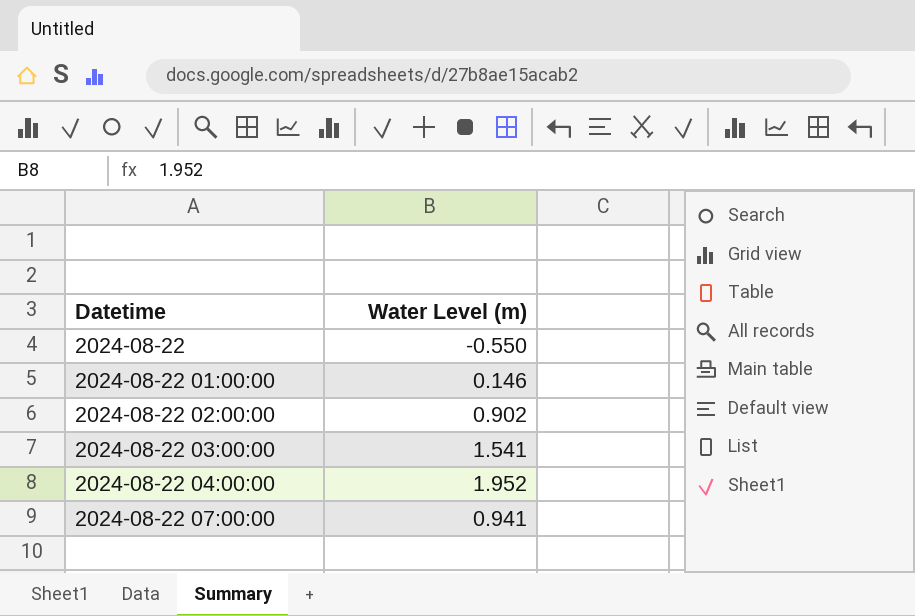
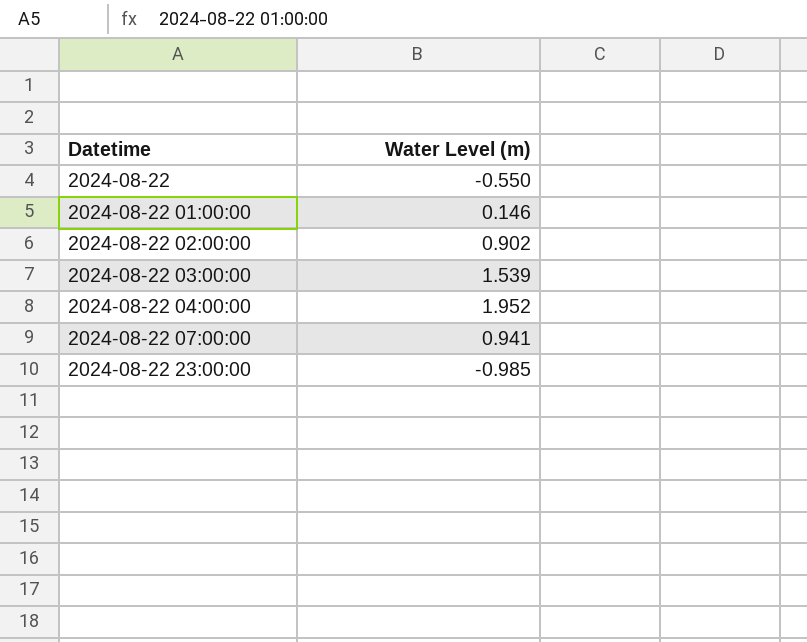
2024-08-22 03:00:00 | Water Level (m): 1.541 -> 1.539
row 2024-08-22 23:00:00: none -> -0.985

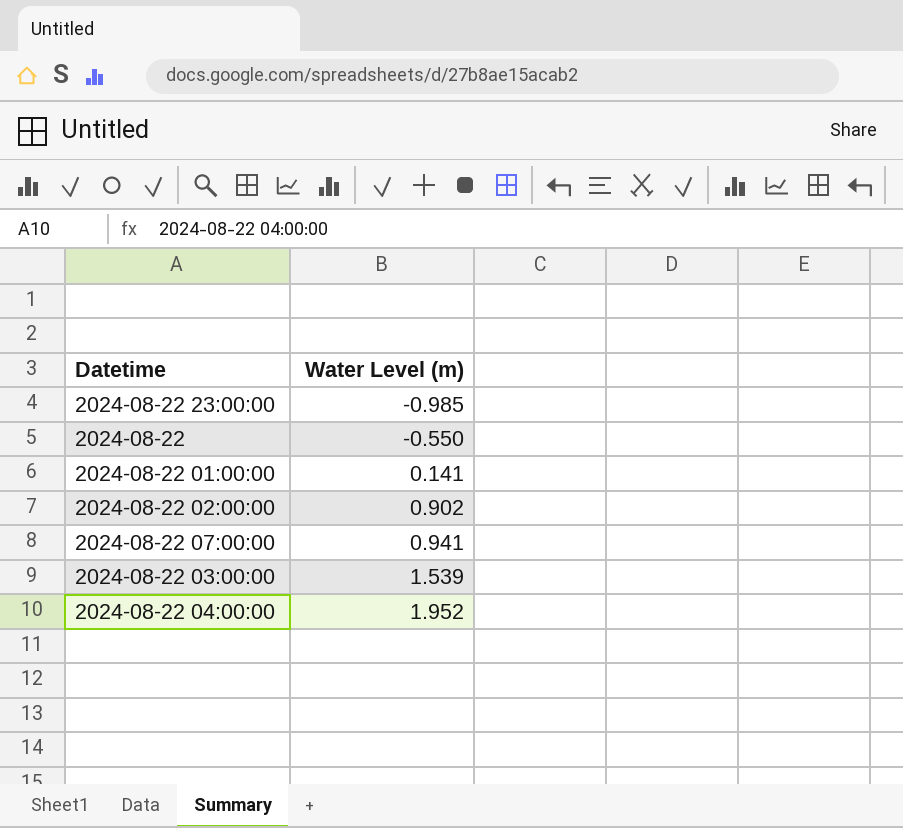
row order: Datetime ascending -> Water Level (m) ascending
2024-08-22 01:00:00 | Water Level (m): 0.146 -> 0.141

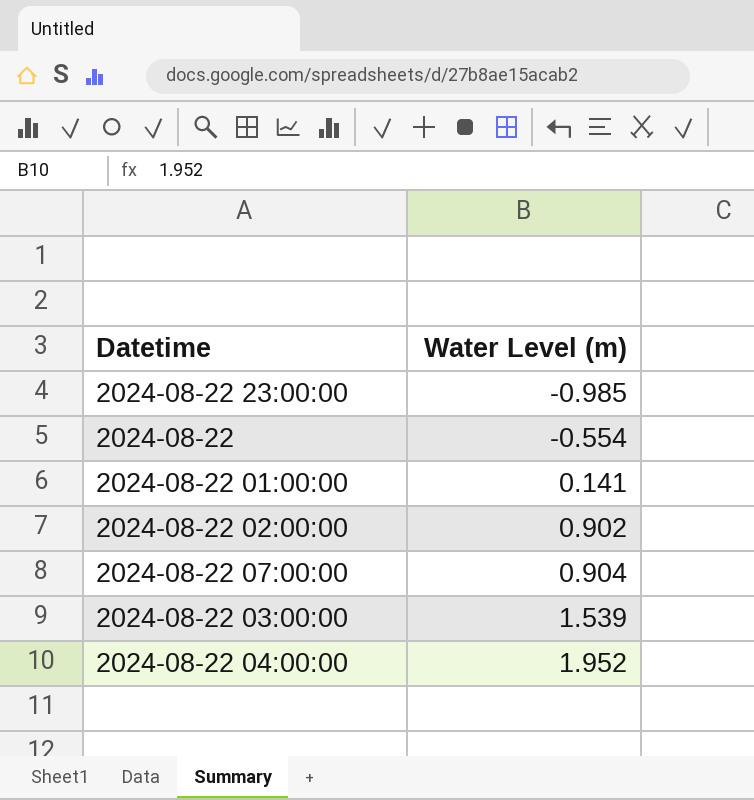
2024-08-22 | Water Level (m): -0.550 -> -0.554
2024-08-22 07:00:00 | Water Level (m): 0.941 -> 0.904

